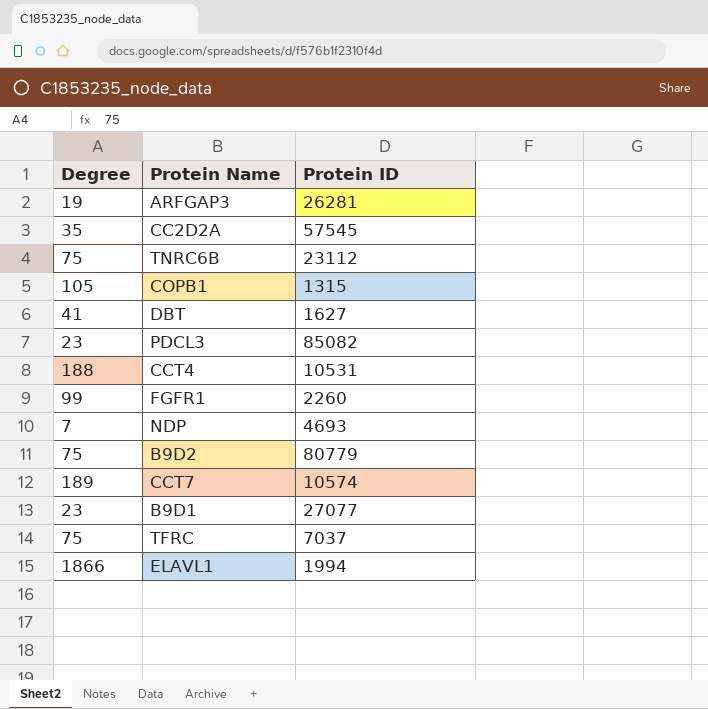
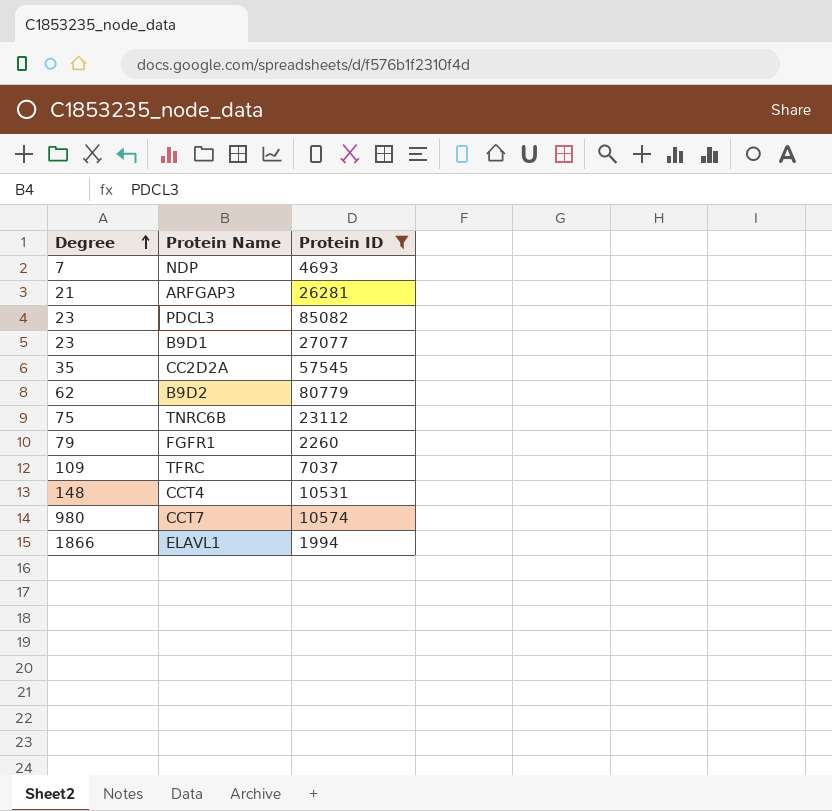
filter: none -> Protein ID >= 1994
row order: none -> Degree ascending
ARFGAP3 | Degree: 19 -> 21
B9D2 | Degree: 75 -> 62
FGFR1 | Degree: 99 -> 79
TFRC | Degree: 75 -> 109
CCT4 | Degree: 188 -> 148
CCT7 | Degree: 189 -> 980

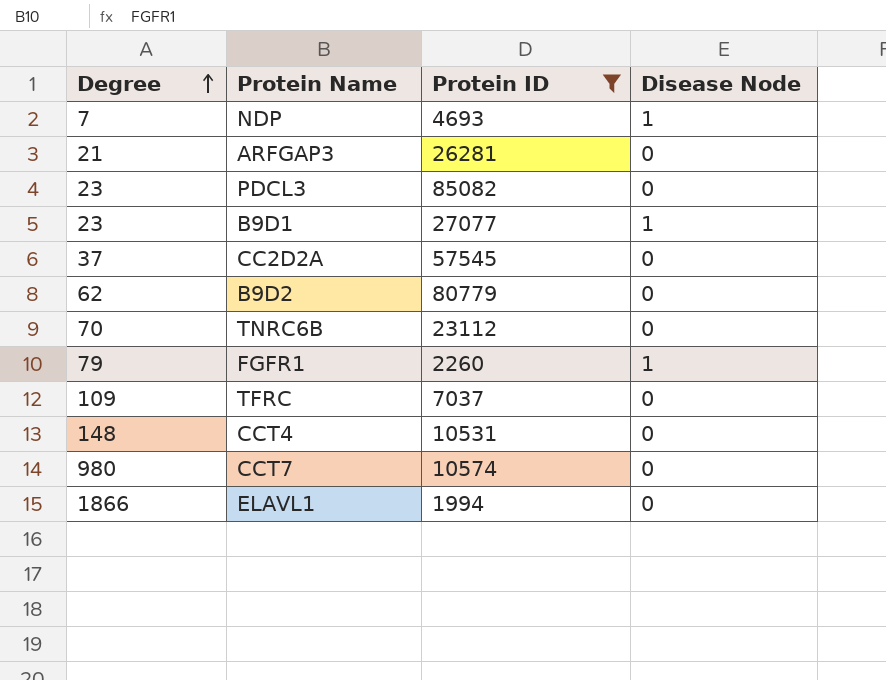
column Disease Node | position: none -> 4
CC2D2A | Degree: 35 -> 37
TNRC6B | Degree: 75 -> 70

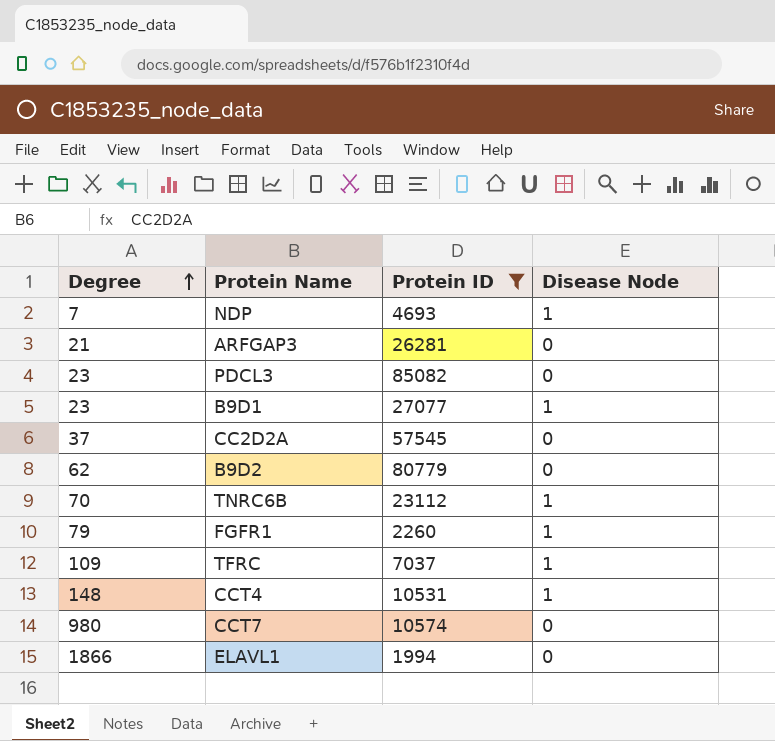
TNRC6B | Disease Node: 0 -> 1
TFRC | Disease Node: 0 -> 1
CCT4 | Disease Node: 0 -> 1

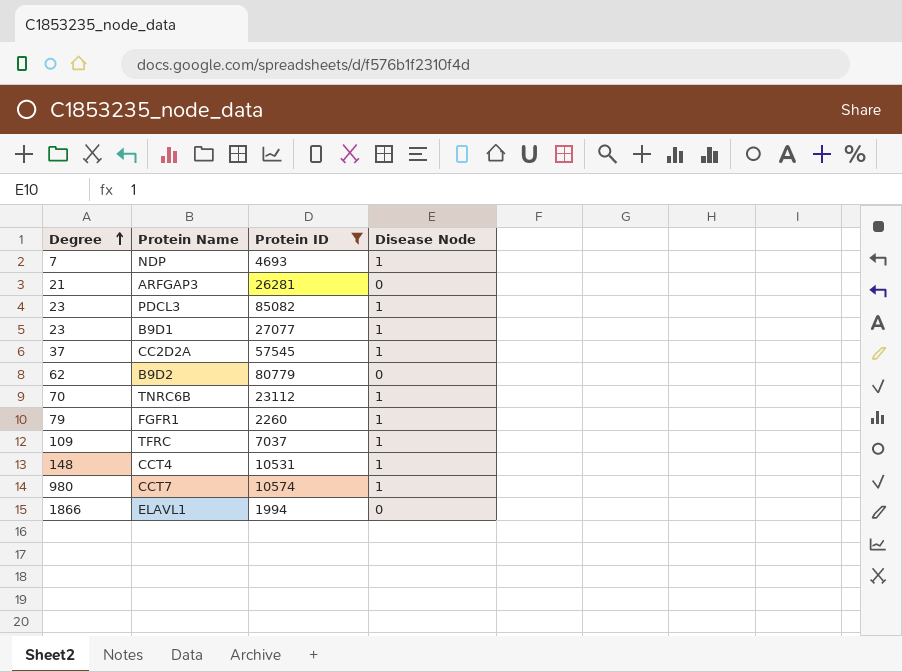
PDCL3 | Disease Node: 0 -> 1
CC2D2A | Disease Node: 0 -> 1
CCT7 | Disease Node: 0 -> 1

